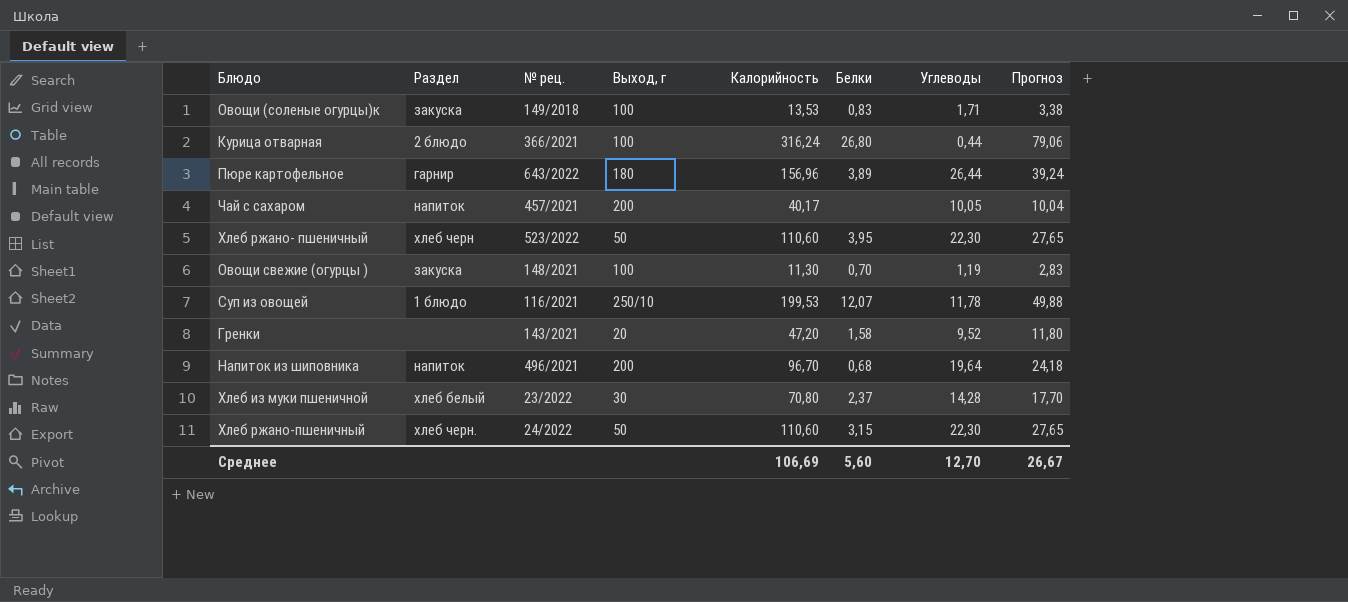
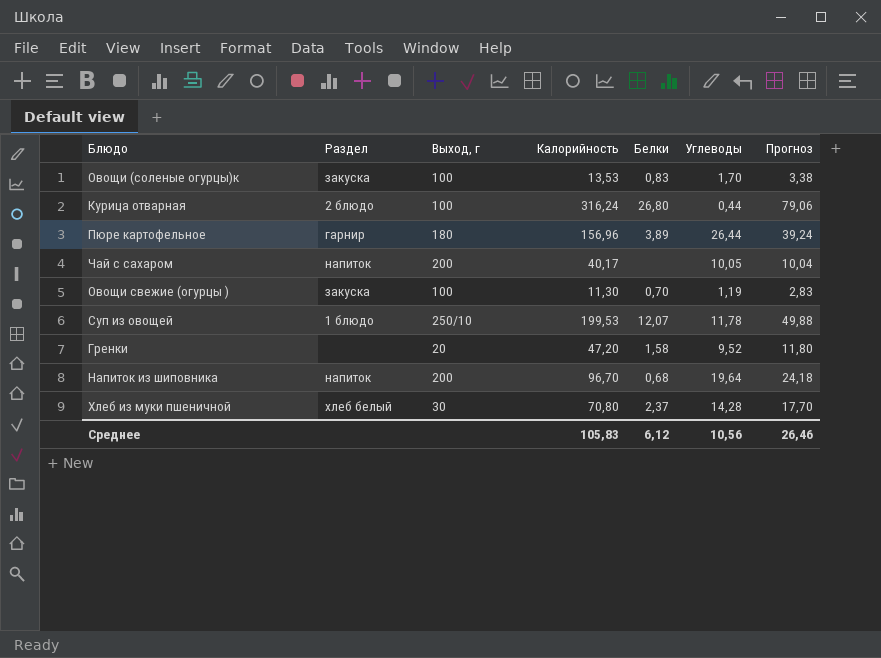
column № рец. | position: 3 -> none
row Хлеб ржано- пшеничный: хлеб черн | 523/2022 | 50 | 110,60 | 3,95 | 22,30 | 27,65 -> none
row Хлеб ржано-пшеничный: хлеб черн. | 24/2022 | 50 | 110,60 | 3,15 | 22,30 | 27,65 -> none
Овощи (соленые огурцы)к | Углеводы: 1,71 -> 1,70
Среднее | Калорийность: 106,69 -> 105,83
Среднее | Белки: 5,60 -> 6,12
Среднее | Углеводы: 12,70 -> 10,56
Среднее | Прогноз: 26,67 -> 26,46

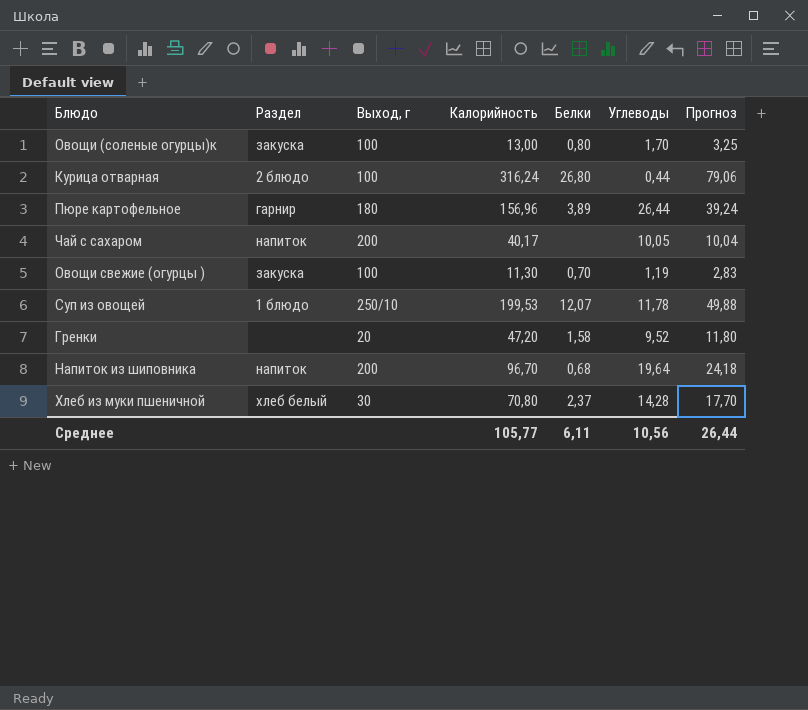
Овощи (соленые огурцы)к | Калорийность: 13,53 -> 13,00
Овощи (соленые огурцы)к | Белки: 0,83 -> 0,80
Овощи (соленые огурцы)к | Прогноз: 3,38 -> 3,25
Среднее | Калорийность: 105,83 -> 105,77
Среднее | Белки: 6,12 -> 6,11
Среднее | Прогноз: 26,46 -> 26,44

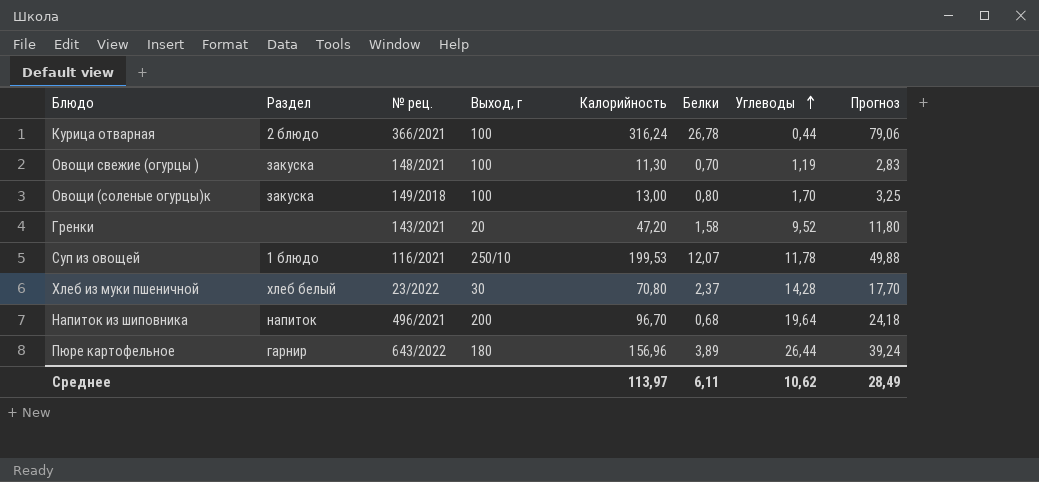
row order: none -> Углеводы ascending
column № рец. | position: none -> 3
row Чай с сахаром: напиток | 200 | 40,17 | none | 10,05 | 10,04 -> none
Курица отварная | Белки: 26,80 -> 26,78
Среднее | Калорийность: 105,77 -> 113,97
Среднее | Углеводы: 10,56 -> 10,62
Среднее | Прогноз: 26,44 -> 28,49

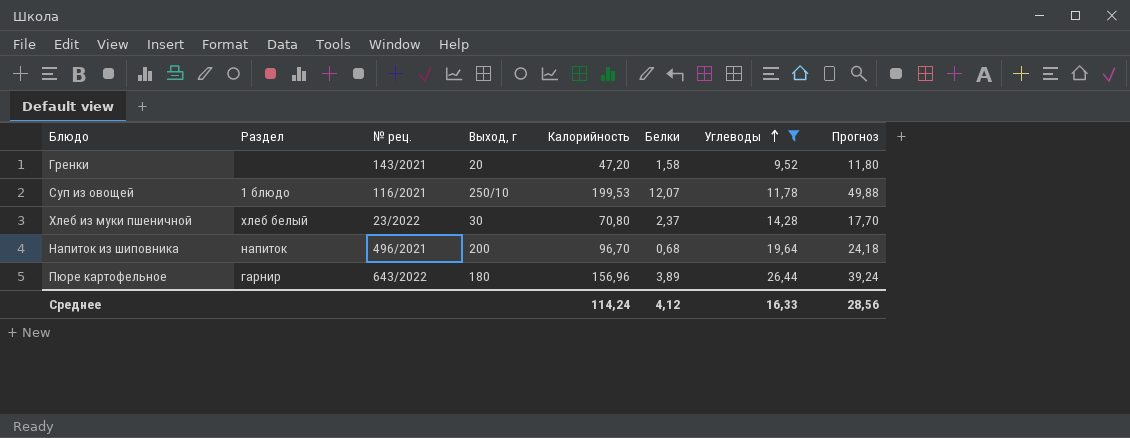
filter: none -> Углеводы >= 9,52
Среднее | Калорийность: 113,97 -> 114,24
Среднее | Белки: 6,11 -> 4,12
Среднее | Углеводы: 10,62 -> 16,33
Среднее | Прогноз: 28,49 -> 28,56

